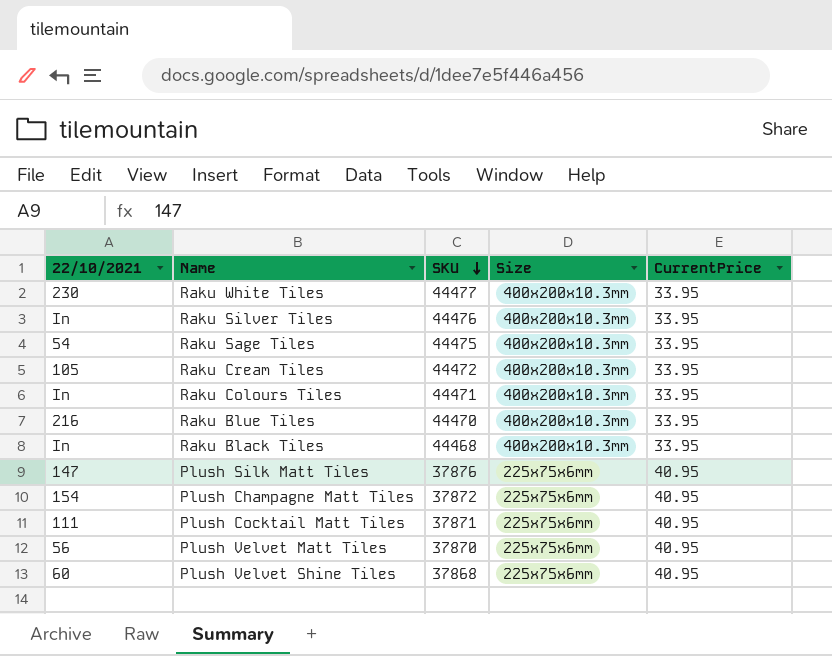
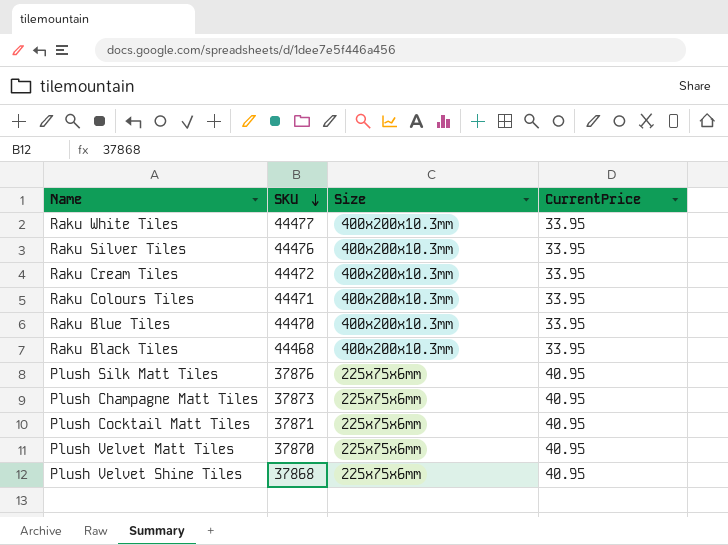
column 22/10/2021 | position: 1 -> none
row Raku Sage Tiles: 54 | 44475 | 400x200x10.3mm | 33.95 -> none
Plush Champagne Matt Tiles | SKU: 37872 -> 37873

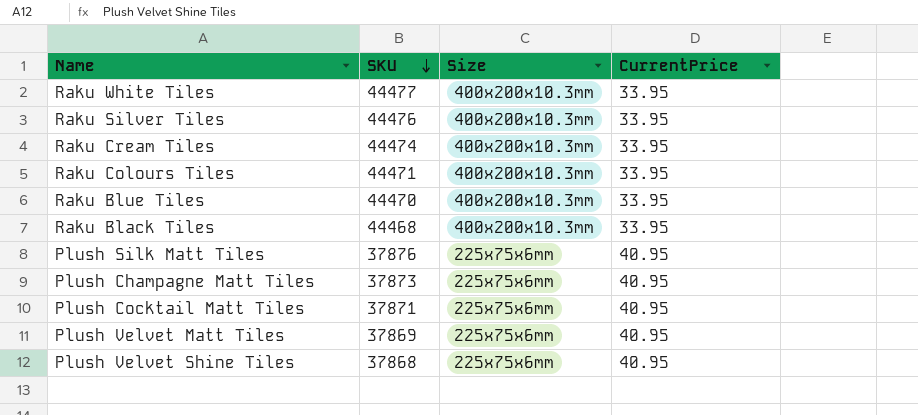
Raku Cream Tiles | SKU: 44472 -> 44474
Plush Velvet Matt Tiles | SKU: 37870 -> 37869

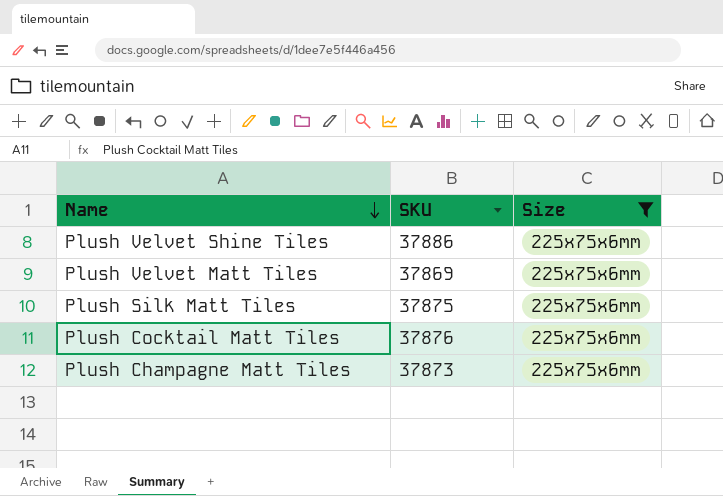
filter: none -> Size = 225x75x6mm
row order: SKU descending -> Name descending
column CurrentPrice | position: 4 -> none
Plush Velvet Shine Tiles | SKU: 37868 -> 37886
Plush Silk Matt Tiles | SKU: 37876 -> 37875
Plush Cocktail Matt Tiles | SKU: 37871 -> 37876

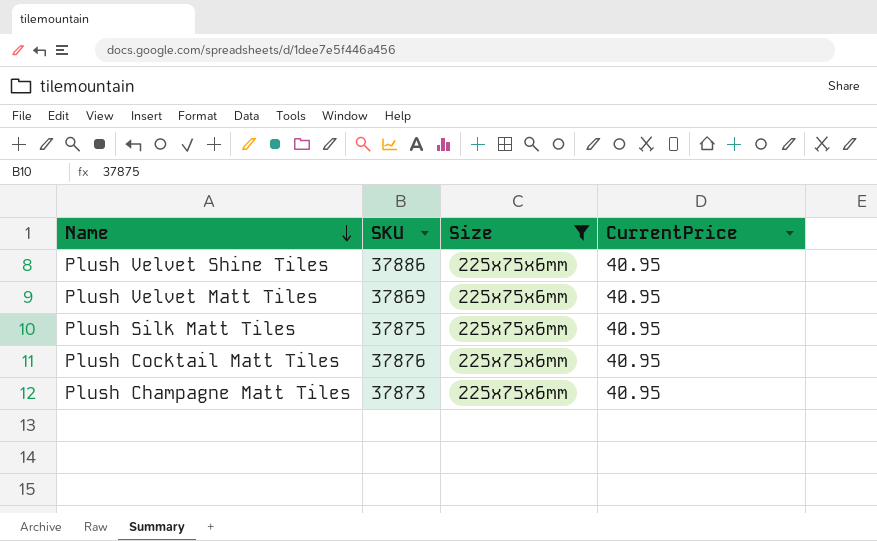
column CurrentPrice | position: none -> 4

